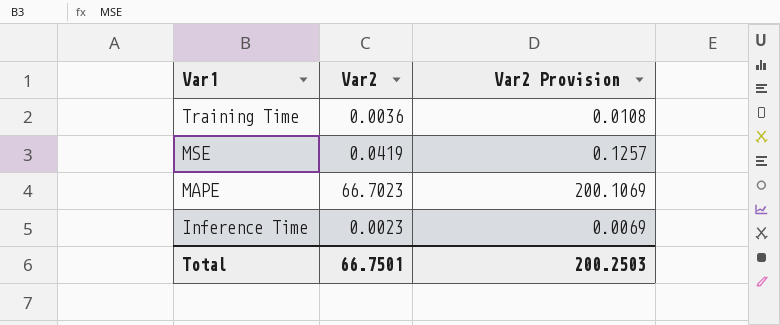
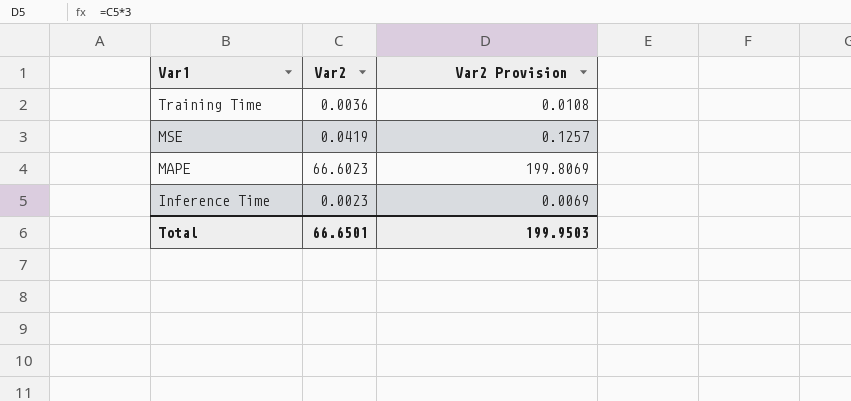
MAPE | Var2: 66.7023 -> 66.6023
MAPE | Var2 Provision: 200.1069 -> 199.8069
Total | Var2: 66.7501 -> 66.6501
Total | Var2 Provision: 200.2503 -> 199.9503

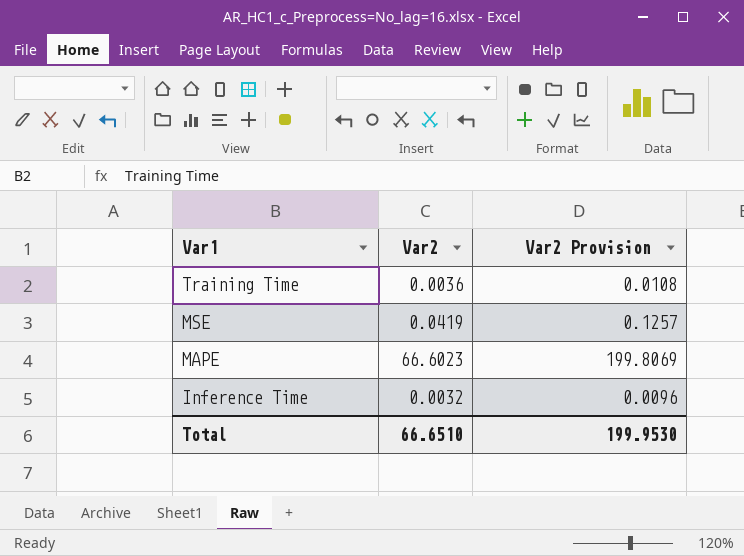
Inference Time | Var2: 0.0023 -> 0.0032
Inference Time | Var2 Provision: 0.0069 -> 0.0096
Total | Var2: 66.6501 -> 66.6510
Total | Var2 Provision: 199.9503 -> 199.9530

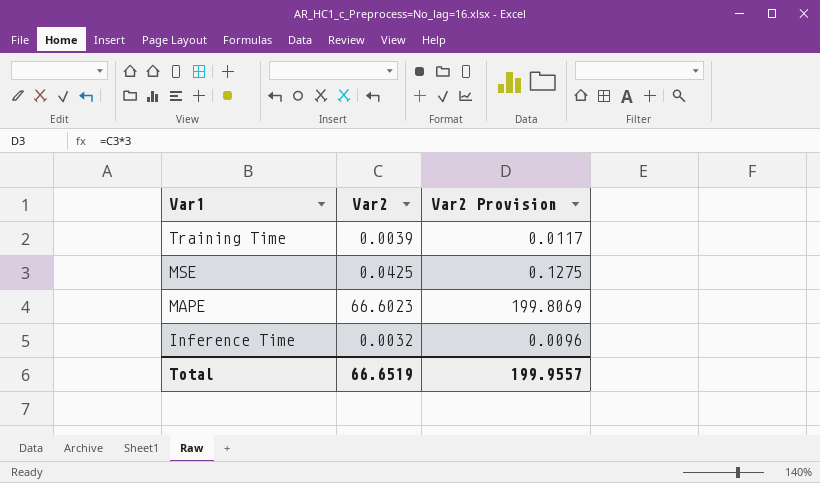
Training Time | Var2: 0.0036 -> 0.0039
Training Time | Var2 Provision: 0.0108 -> 0.0117
MSE | Var2: 0.0419 -> 0.0425
MSE | Var2 Provision: 0.1257 -> 0.1275
Total | Var2: 66.6510 -> 66.6519
Total | Var2 Provision: 199.9530 -> 199.9557

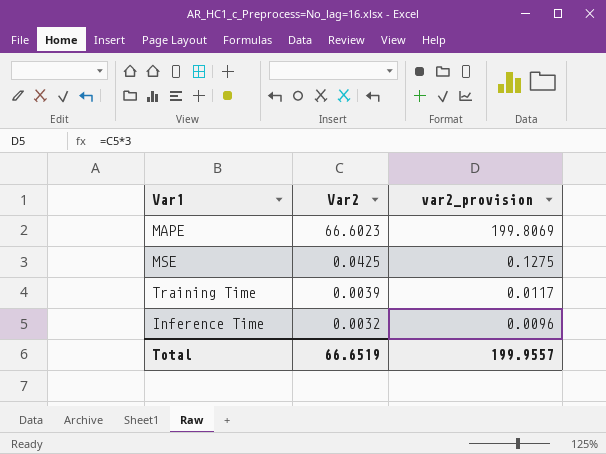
row order: Var1 descending -> Var2 descending
column name: Var2 Provision -> var2_provision

